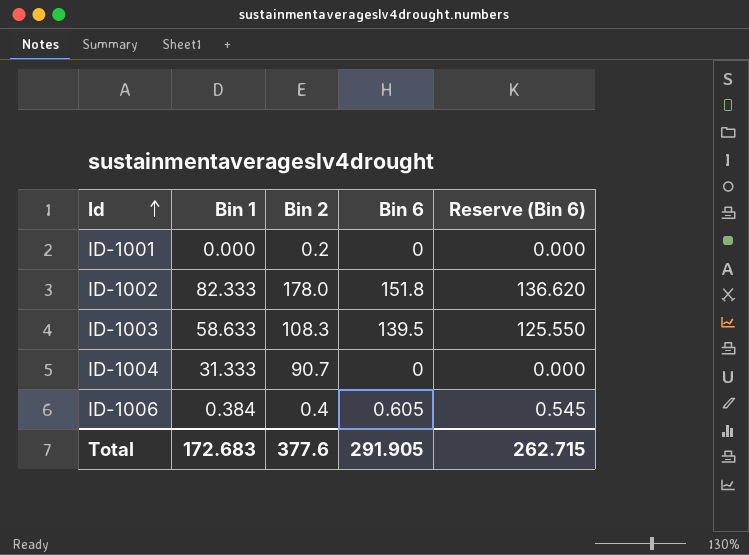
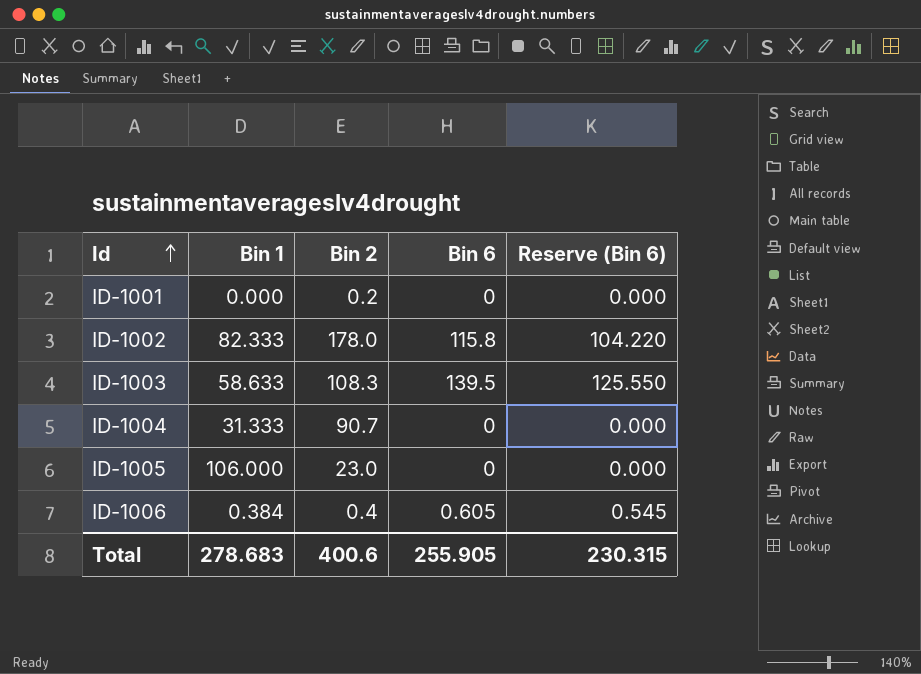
ID-1002 | Bin 6: 151.8 -> 115.8
ID-1002 | Reserve (Bin 6): 136.620 -> 104.220
row ID-1005: none -> 106.000 | 23.0 | 0 | 0.000
Total | Bin 1: 172.683 -> 278.683
Total | Bin 2: 377.6 -> 400.6
Total | Bin 6: 291.905 -> 255.905
Total | Reserve (Bin 6): 262.715 -> 230.315

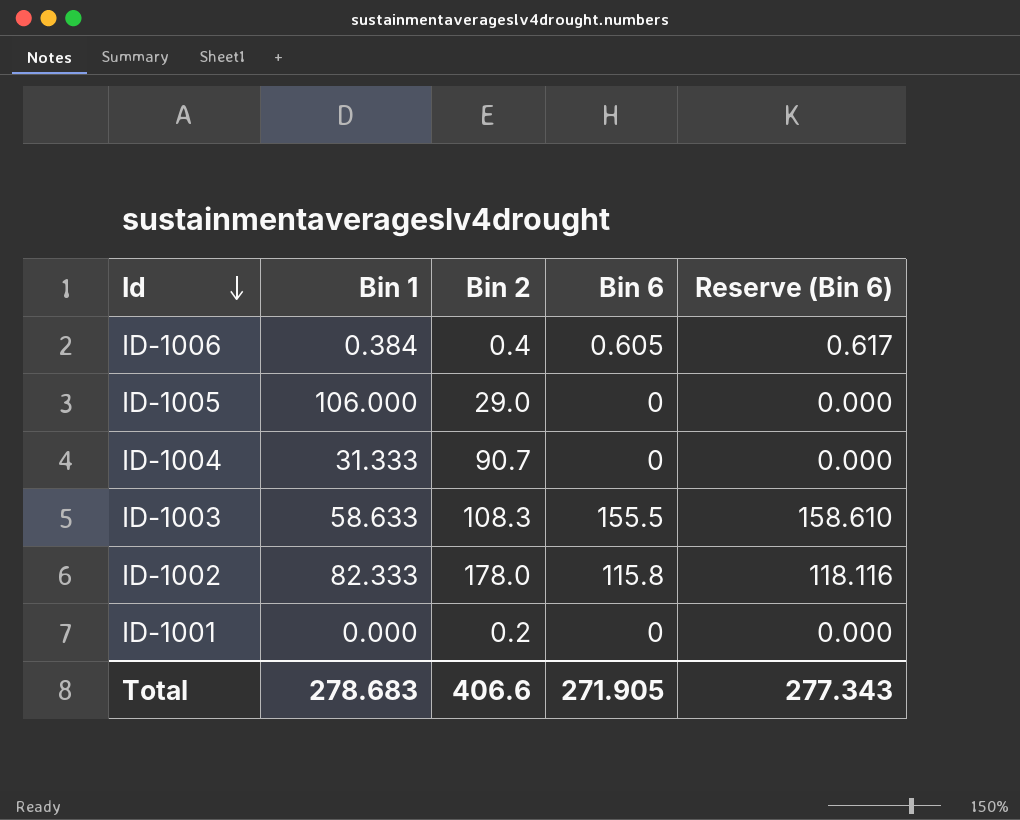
row order: Id ascending -> Id descending
column Reserve (Bin 6) | formula: [Bin 6] * 0.9 -> [Bin 6] * 1.02
ID-1005 | Bin 2: 23.0 -> 29.0
ID-1003 | Bin 6: 139.5 -> 155.5
Total | Bin 2: 400.6 -> 406.6
Total | Bin 6: 255.905 -> 271.905
Total | Reserve (Bin 6): 230.315 -> 277.343

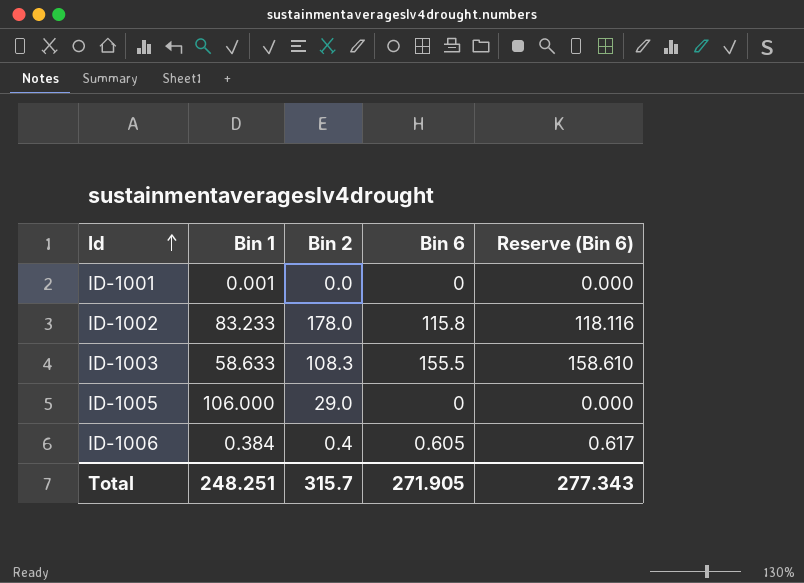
row order: Id descending -> Id ascending
row ID-1004: 31.333 | 90.7 | 0 | 0.000 -> none
ID-1001 | Bin 1: 0.000 -> 0.001
ID-1001 | Bin 2: 0.2 -> 0.0
ID-1002 | Bin 1: 82.333 -> 83.233
Total | Bin 1: 278.683 -> 248.251
Total | Bin 2: 406.6 -> 315.7

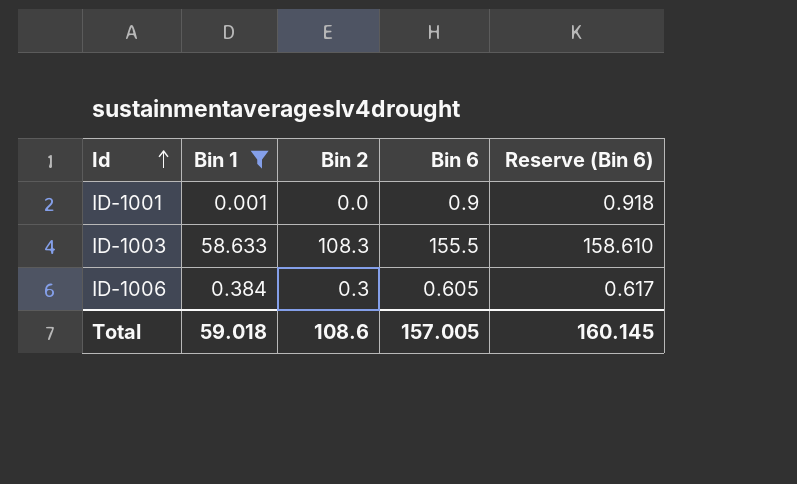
filter: none -> Bin 1 <= 58.633
ID-1001 | Bin 6: 0 -> 0.9
ID-1001 | Reserve (Bin 6): 0.000 -> 0.918
ID-1006 | Bin 2: 0.4 -> 0.3
Total | Bin 1: 248.251 -> 59.018
Total | Bin 2: 315.7 -> 108.6
Total | Bin 6: 271.905 -> 157.005
Total | Reserve (Bin 6): 277.343 -> 160.145

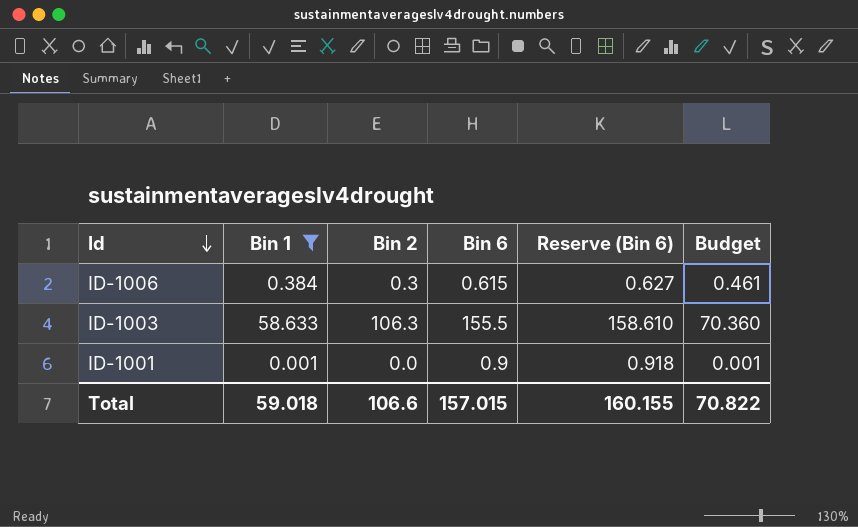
row order: Id ascending -> Id descending
column Budget | formula: none -> [Bin 1] * 1.2
ID-1006 | Bin 6: 0.605 -> 0.615
ID-1006 | Reserve (Bin 6): 0.617 -> 0.627
ID-1003 | Bin 2: 108.3 -> 106.3
Total | Bin 2: 108.6 -> 106.6
Total | Bin 6: 157.005 -> 157.015
Total | Reserve (Bin 6): 160.145 -> 160.155

